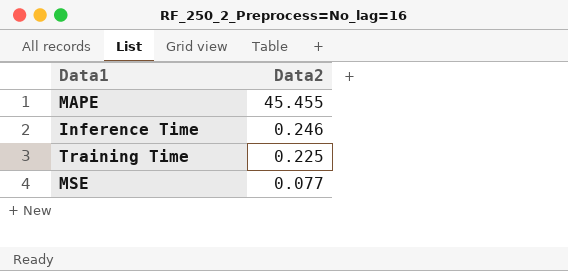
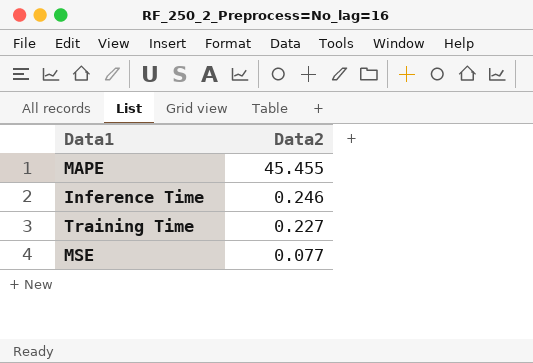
Training Time | Data2: 0.225 -> 0.227

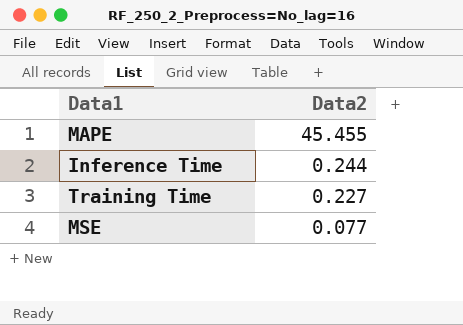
Inference Time | Data2: 0.246 -> 0.244

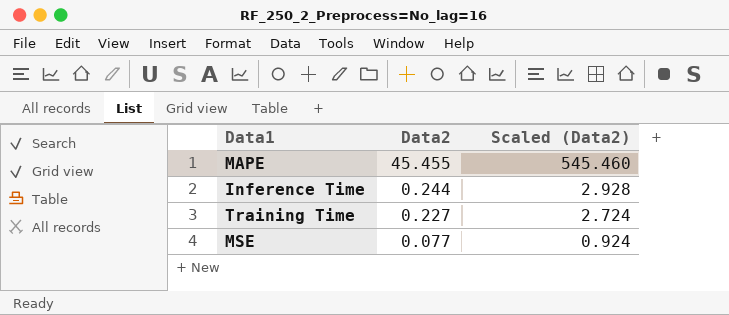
column Scaled (Data2) | formula: none -> [Data2] * 12

